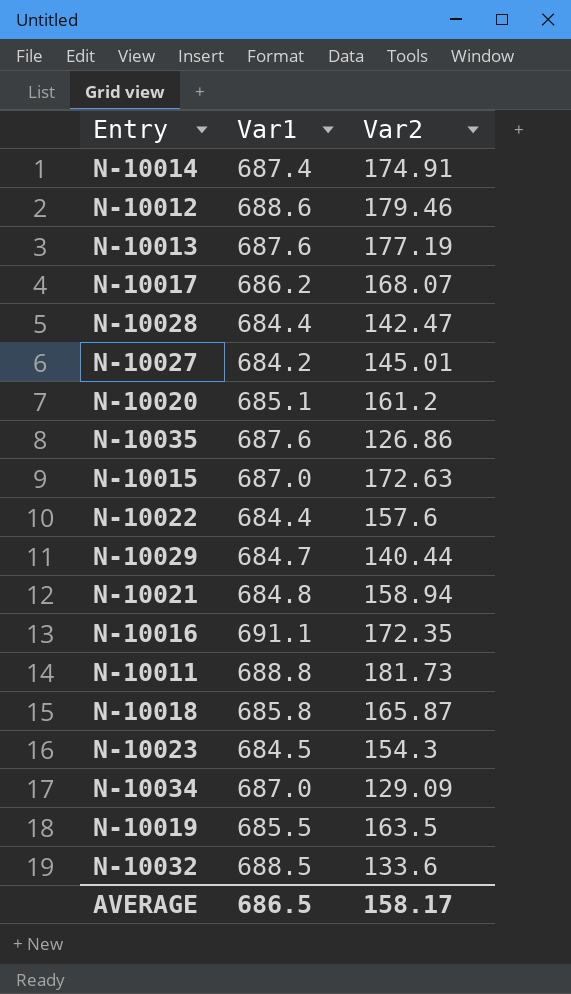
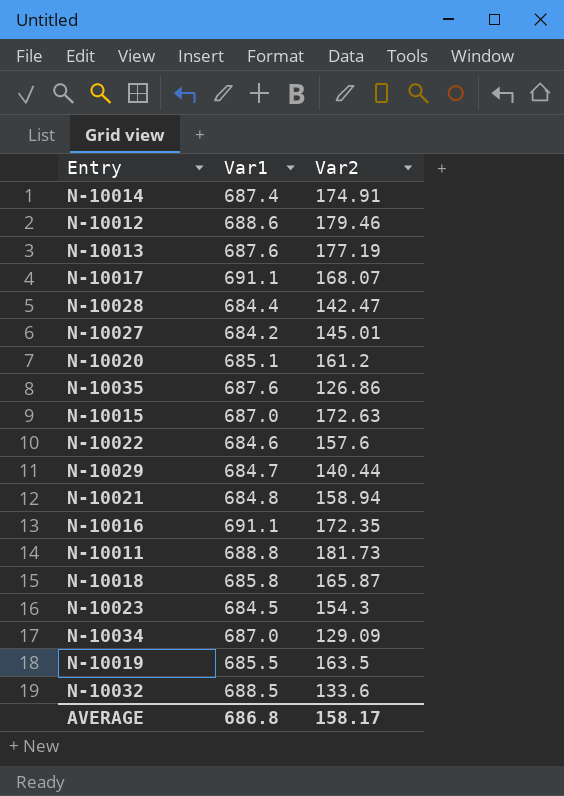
N-10017 | Var1: 686.2 -> 691.1
N-10022 | Var1: 684.4 -> 684.6
AVERAGE | Var1: 686.5 -> 686.8

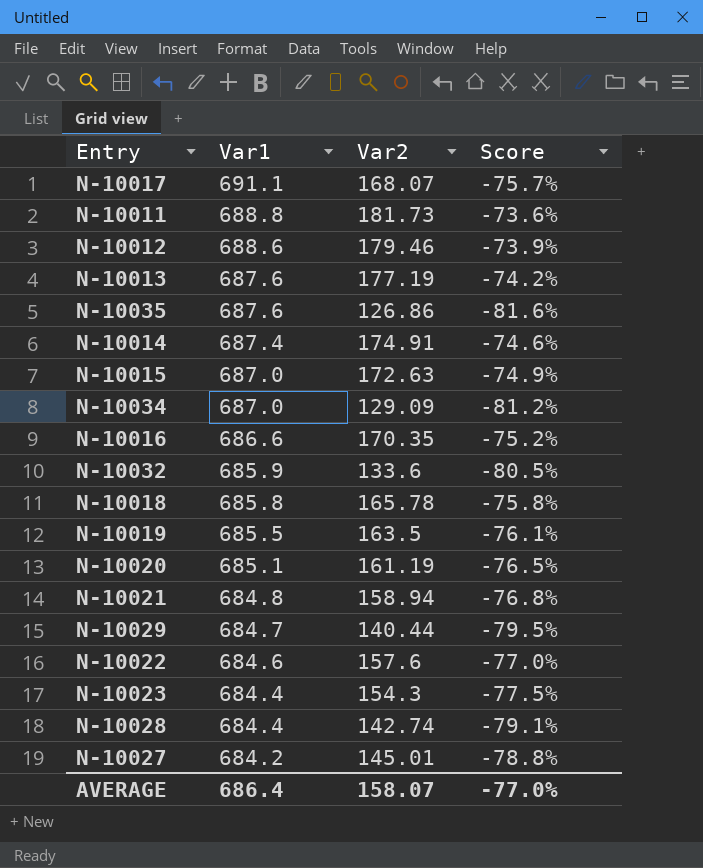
row order: none -> Var1 descending
column Score | formula: none -> ([Var2] - [Var1]) / [Var1]
N-10016 | Var1: 691.1 -> 686.6
N-10016 | Var2: 172.35 -> 170.35
N-10032 | Var1: 688.5 -> 685.9
N-10018 | Var2: 165.87 -> 165.78
N-10020 | Var2: 161.2 -> 161.19
N-10023 | Var1: 684.5 -> 684.4
N-10028 | Var2: 142.47 -> 142.74
AVERAGE | Var1: 686.8 -> 686.4
AVERAGE | Var2: 158.17 -> 158.07

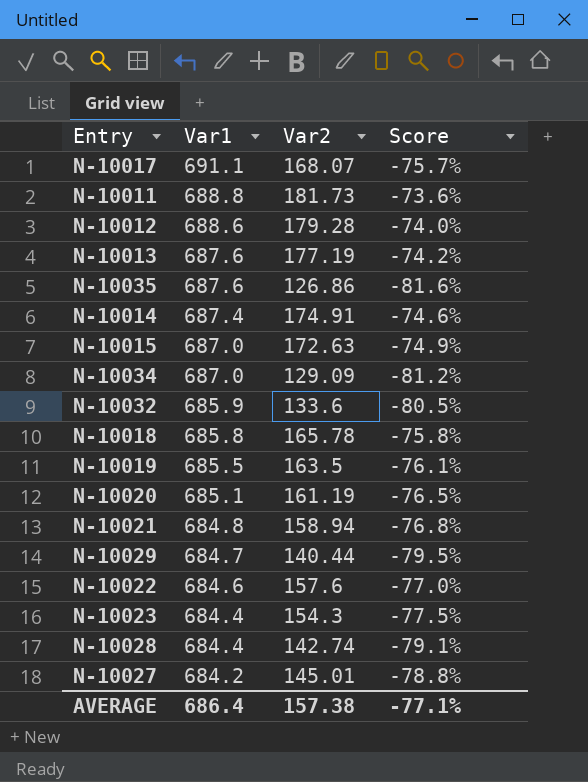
row N-10016: 686.6 | 170.35 | -75.2% -> none
N-10012 | Var2: 179.46 -> 179.28
N-10012 | Score: -73.9% -> -74.0%
AVERAGE | Var2: 158.07 -> 157.38
AVERAGE | Score: -77.0% -> -77.1%

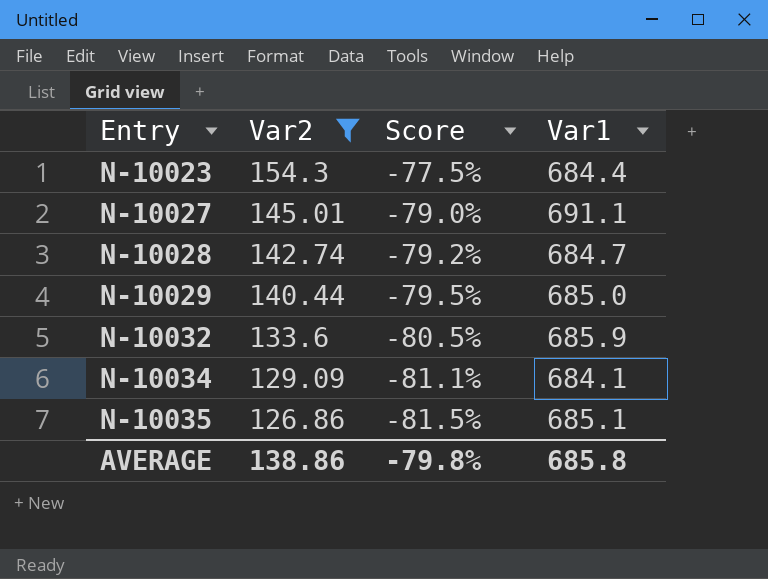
filter: none -> Var2 <= 154.3
row order: Var1 descending -> Entry ascending
column Var1 | position: 2 -> 4
N-10027 | Score: -78.8% -> -79.0%
N-10027 | Var1: 684.2 -> 691.1
N-10028 | Score: -79.1% -> -79.2%
N-10028 | Var1: 684.4 -> 684.7
N-10029 | Var1: 684.7 -> 685.0
N-10034 | Score: -81.2% -> -81.1%
N-10034 | Var1: 687.0 -> 684.1
N-10035 | Score: -81.6% -> -81.5%
N-10035 | Var1: 687.6 -> 685.1
AVERAGE | Var2: 157.38 -> 138.86
AVERAGE | Score: -77.1% -> -79.8%
AVERAGE | Var1: 686.4 -> 685.8

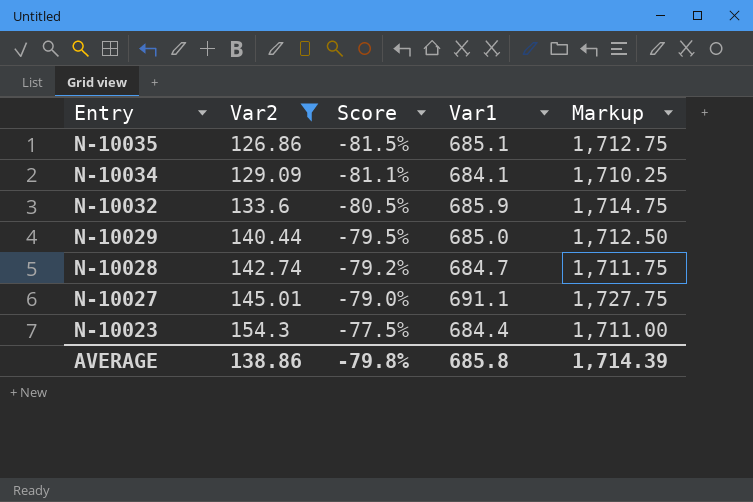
row order: Entry ascending -> Entry descending
column Markup | formula: none -> [Var1] * 2.5

